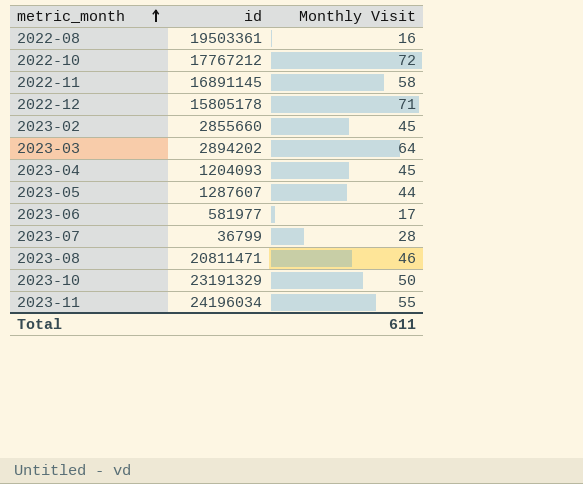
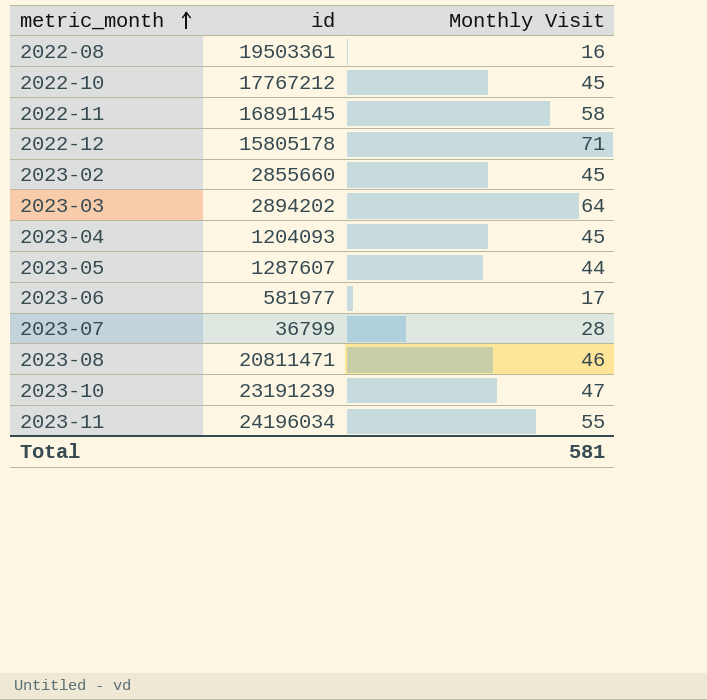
2022-10 | Monthly Visit: 72 -> 45
2023-10 | id: 23191329 -> 23191239
2023-10 | Monthly Visit: 50 -> 47
Total | Monthly Visit: 611 -> 581

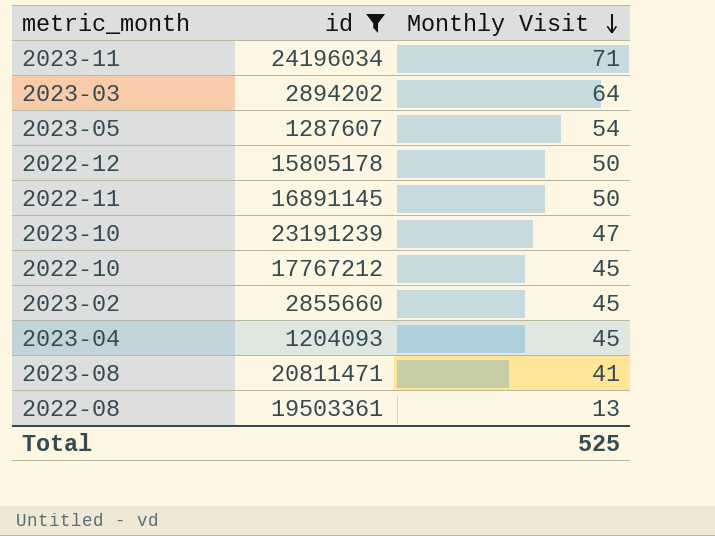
filter: none -> id >= 1204093
row order: metric_month ascending -> Monthly Visit descending
2023-11 | Monthly Visit: 55 -> 71
2023-05 | Monthly Visit: 44 -> 54
2022-12 | Monthly Visit: 71 -> 50
2022-11 | Monthly Visit: 58 -> 50
2023-08 | Monthly Visit: 46 -> 41
2022-08 | Monthly Visit: 16 -> 13
Total | Monthly Visit: 581 -> 525

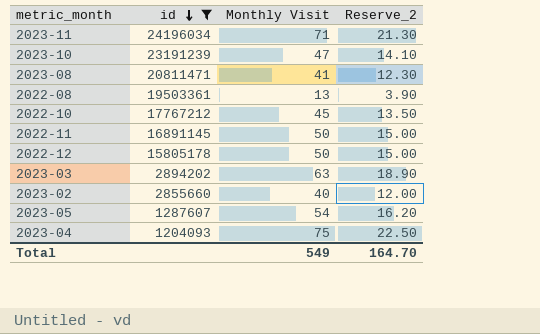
row order: Monthly Visit descending -> id descending
column Reserve_2 | formula: none -> [Monthly Visit] * 0.3
2023-03 | Monthly Visit: 64 -> 63
2023-02 | Monthly Visit: 45 -> 40
2023-04 | Monthly Visit: 45 -> 75
Total | Monthly Visit: 525 -> 549

